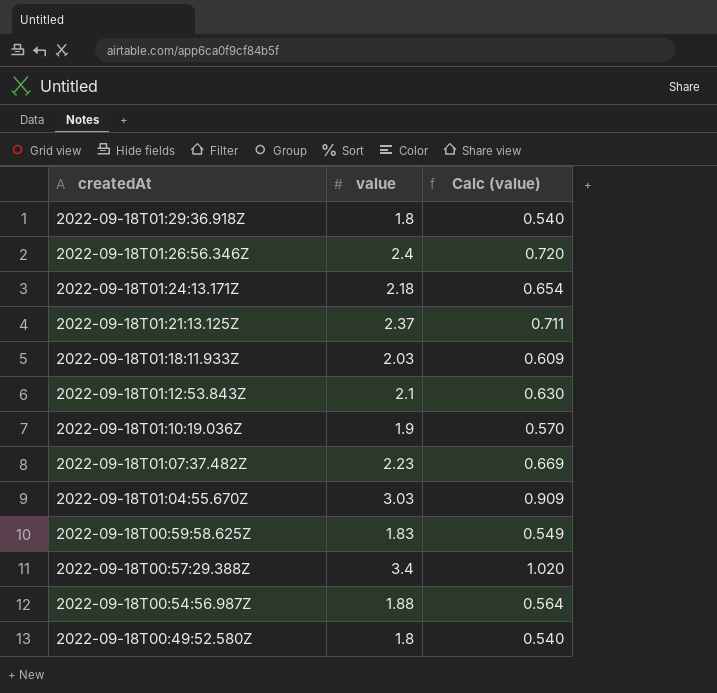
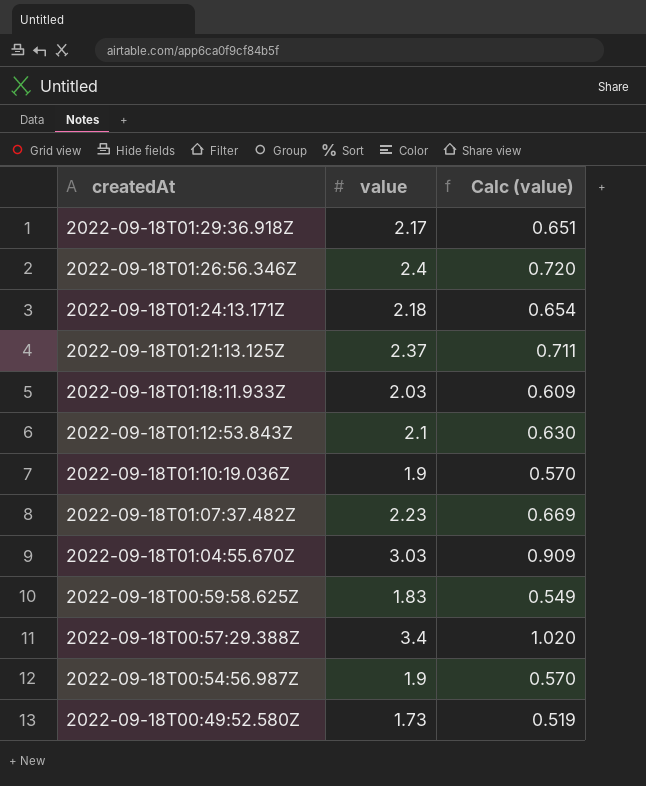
2022-09-18T01:29:36.918Z | value: 1.8 -> 2.17
2022-09-18T01:29:36.918Z | Calc (value): 0.540 -> 0.651
2022-09-18T00:54:56.987Z | value: 1.88 -> 1.9
2022-09-18T00:54:56.987Z | Calc (value): 0.564 -> 0.570
2022-09-18T00:49:52.580Z | value: 1.8 -> 1.73
2022-09-18T00:49:52.580Z | Calc (value): 0.540 -> 0.519

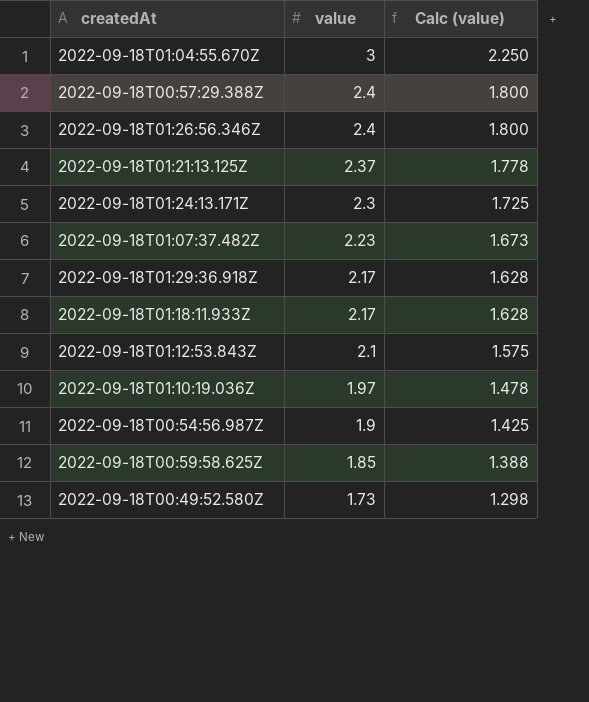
row order: createdAt descending -> value descending
column Calc (value) | formula: [value] * 0.3 -> [value] * 0.75
2022-09-18T01:04:55.670Z | value: 3.03 -> 3
2022-09-18T00:57:29.388Z | value: 3.4 -> 2.4
2022-09-18T01:24:13.171Z | value: 2.18 -> 2.3
2022-09-18T01:18:11.933Z | value: 2.03 -> 2.17
2022-09-18T01:10:19.036Z | value: 1.9 -> 1.97
2022-09-18T00:59:58.625Z | value: 1.83 -> 1.85

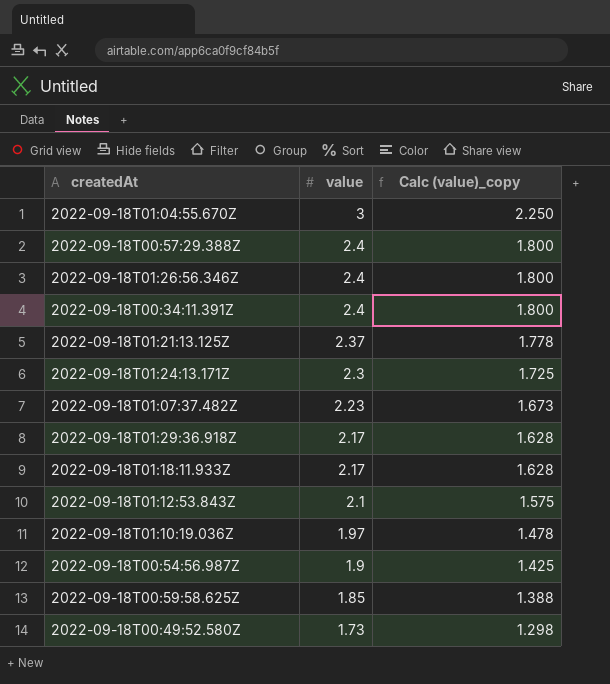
column name: Calc (value) -> Calc (value)_copy
row 2022-09-18T00:34:11.391Z: none -> 2.4 | 1.800

